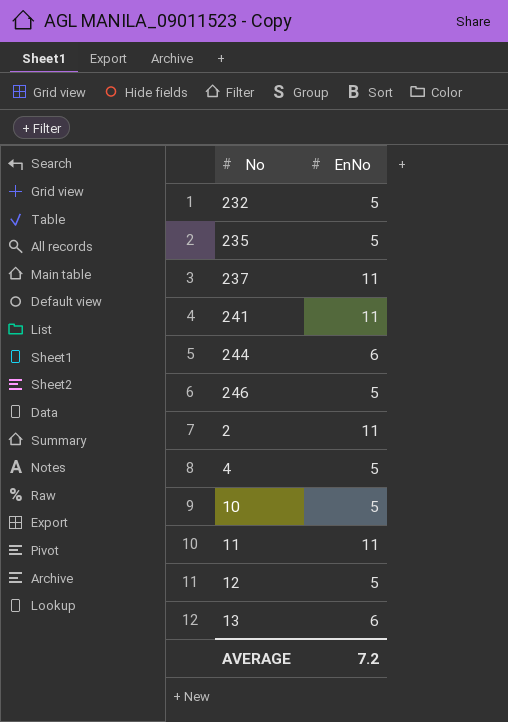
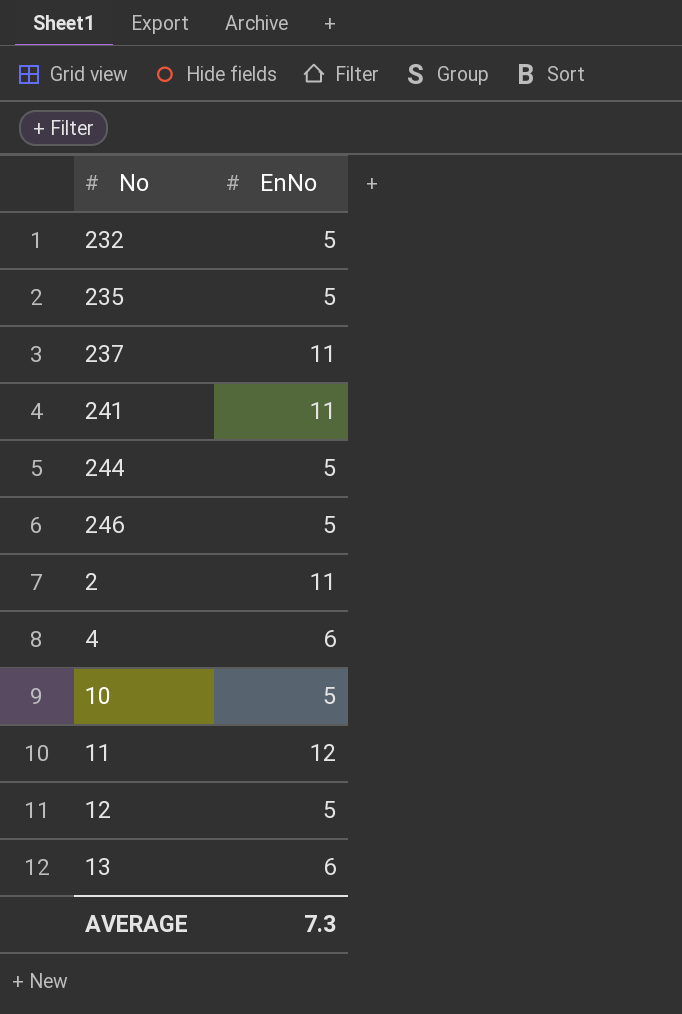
244 | EnNo: 6 -> 5
4 | EnNo: 5 -> 6
11 | EnNo: 11 -> 12
AVERAGE | EnNo: 7.2 -> 7.3

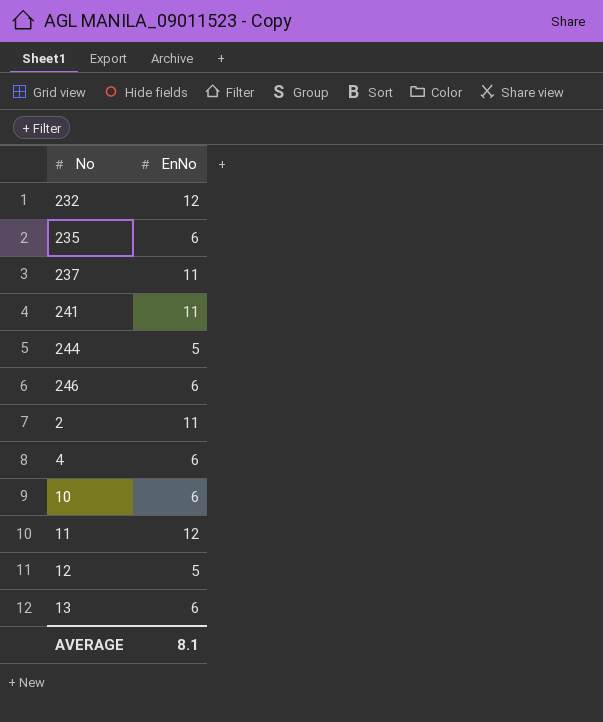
232 | EnNo: 5 -> 12
235 | EnNo: 5 -> 6
246 | EnNo: 5 -> 6
10 | EnNo: 5 -> 6
AVERAGE | EnNo: 7.3 -> 8.1

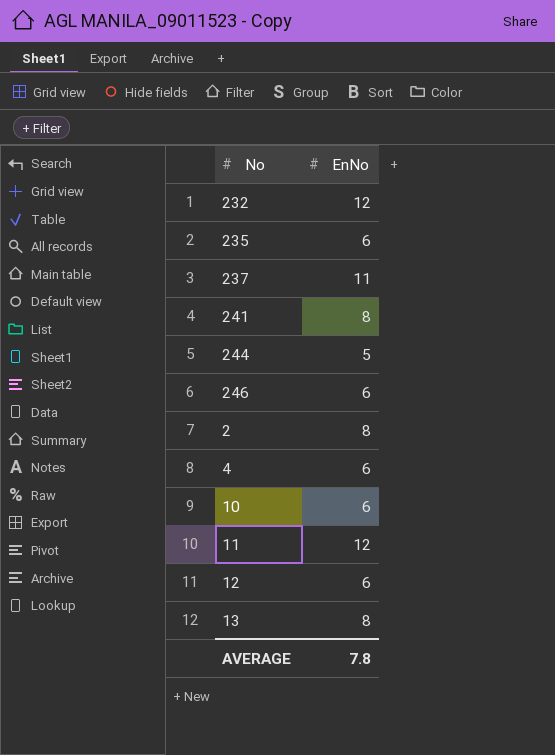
241 | EnNo: 11 -> 8
2 | EnNo: 11 -> 8
12 | EnNo: 5 -> 6
13 | EnNo: 6 -> 8
AVERAGE | EnNo: 8.1 -> 7.8

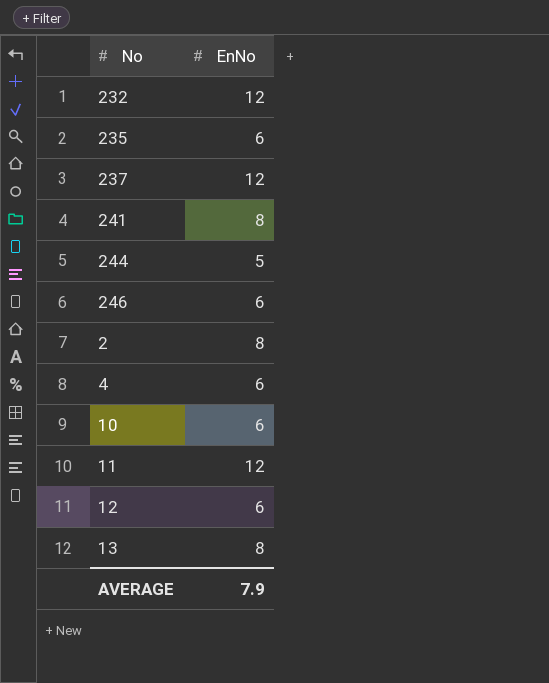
237 | EnNo: 11 -> 12
AVERAGE | EnNo: 7.8 -> 7.9

